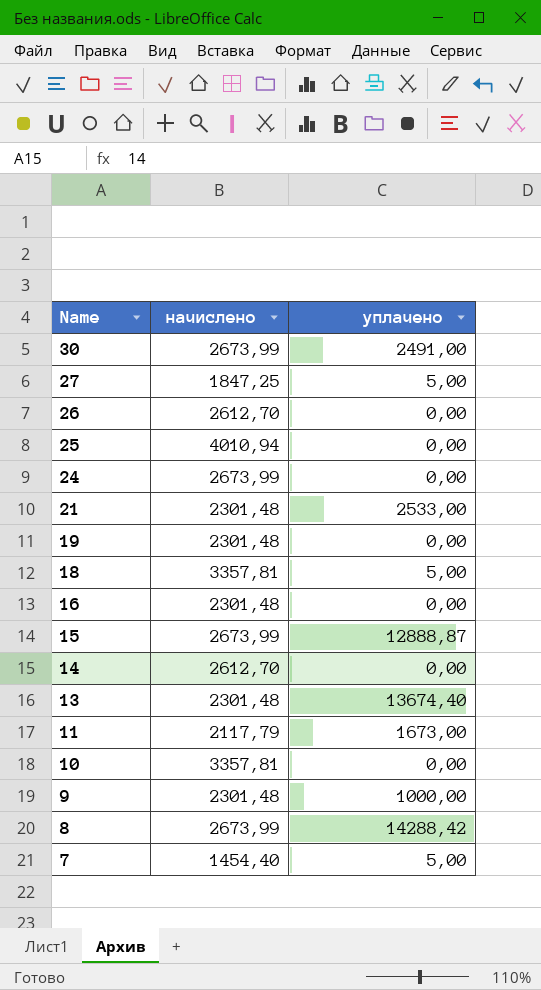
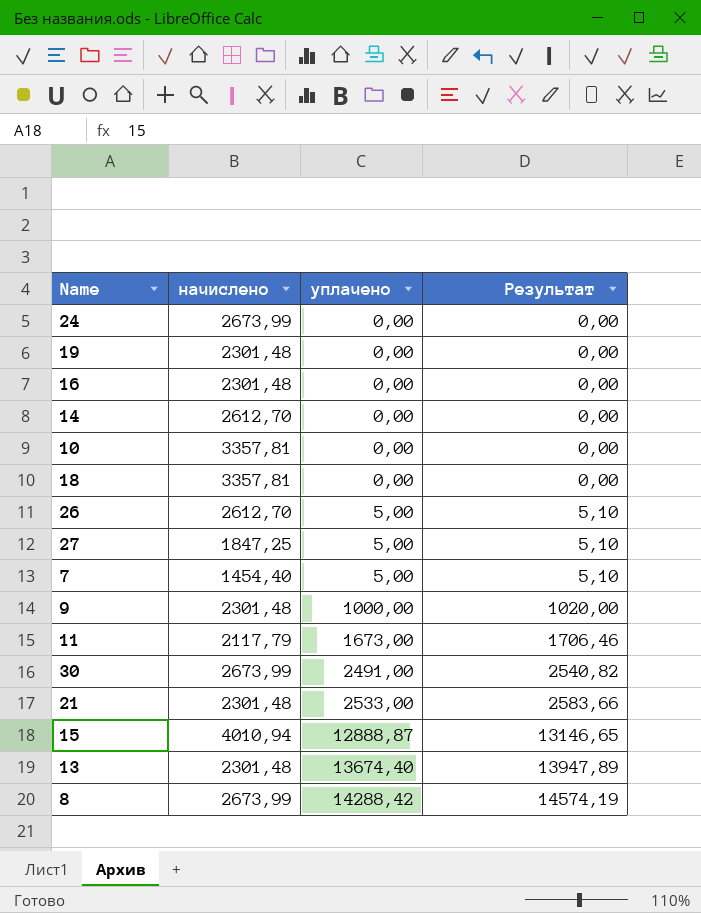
row order: Name descending -> уплачено ascending
column Результат | formula: none -> [уплачено] * 1,02
row 25: 4010,94 | 0,00 -> none
18 | уплачено: 5,00 -> 0,00
26 | уплачено: 0,00 -> 5,00
15 | начислено: 2673,99 -> 4010,94

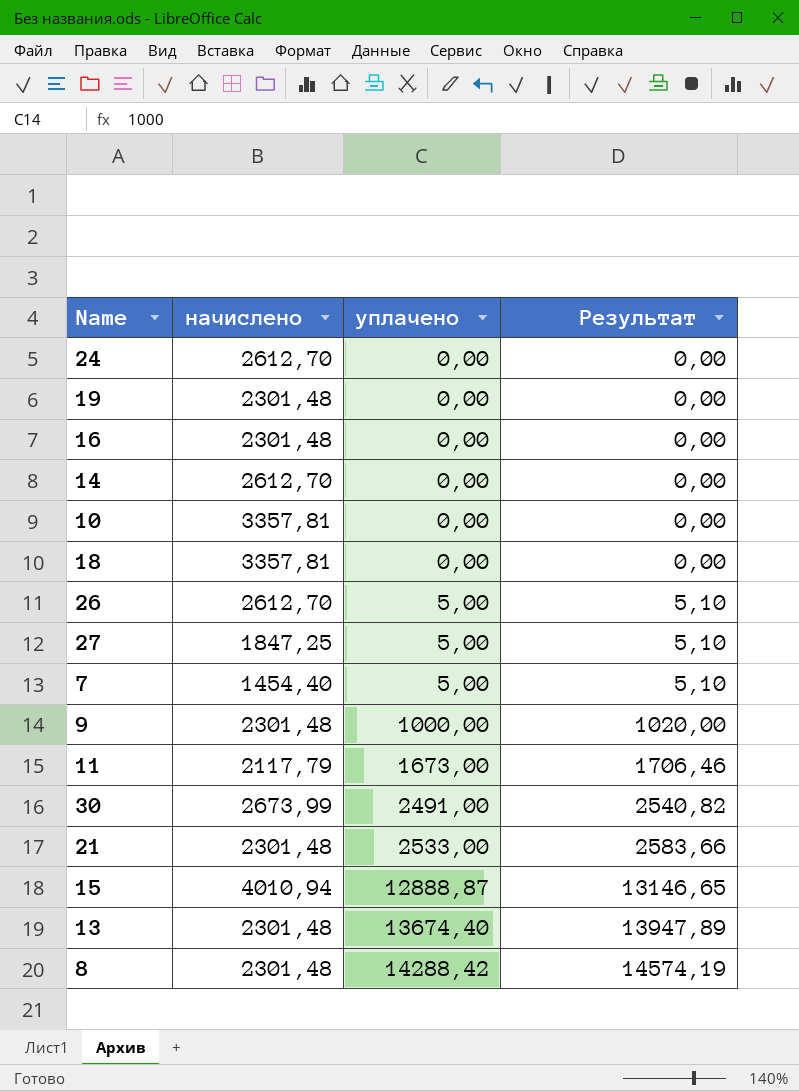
24 | начислено: 2673,99 -> 2612,70
8 | начислено: 2673,99 -> 2301,48

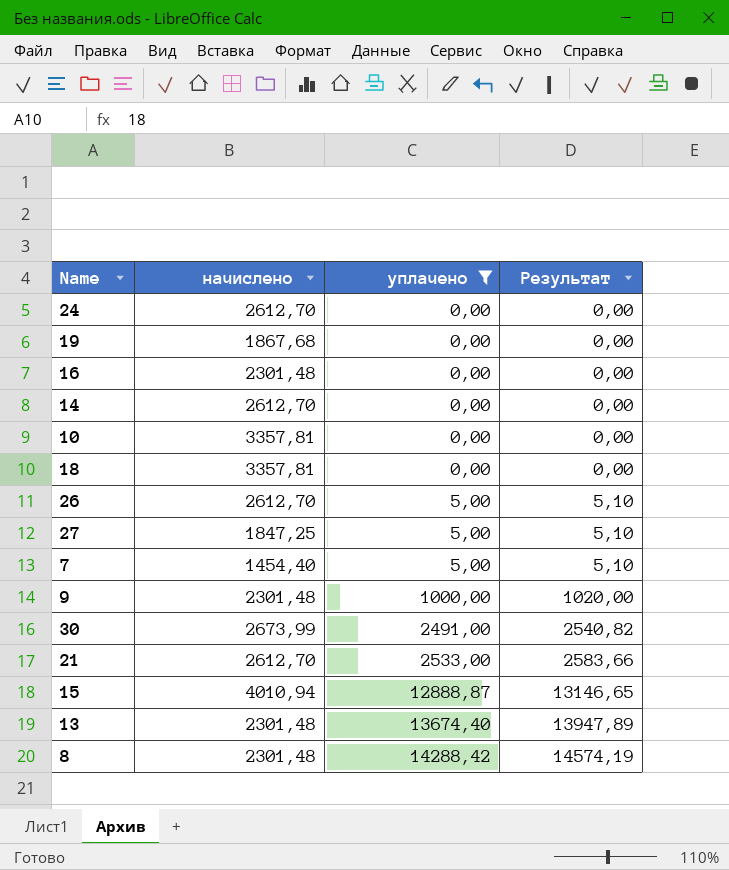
filter: none -> уплачено != 1673,00
19 | начислено: 2301,48 -> 1867,68
21 | начислено: 2301,48 -> 2612,70

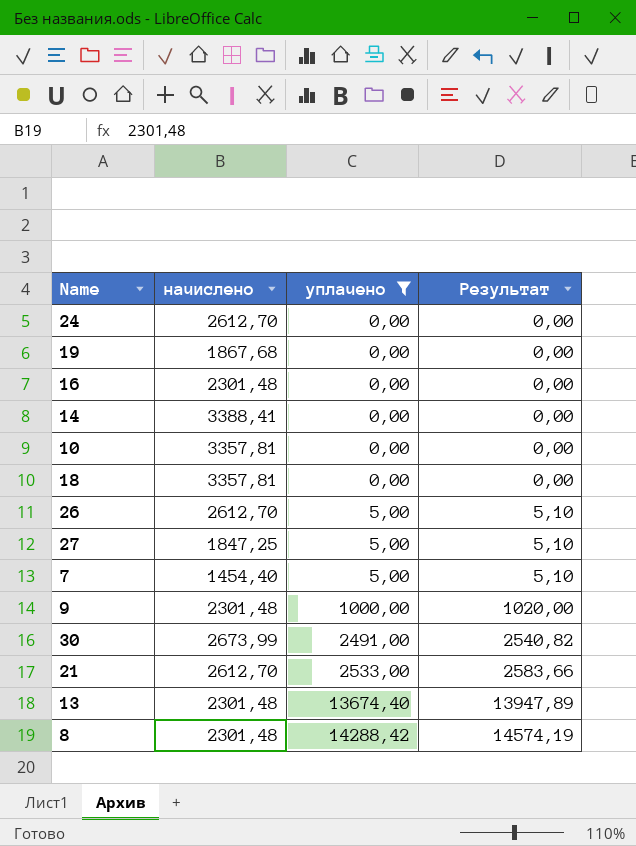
row 15: 4010,94 | 12888,87 | 13146,65 -> none
14 | начислено: 2612,70 -> 3388,41

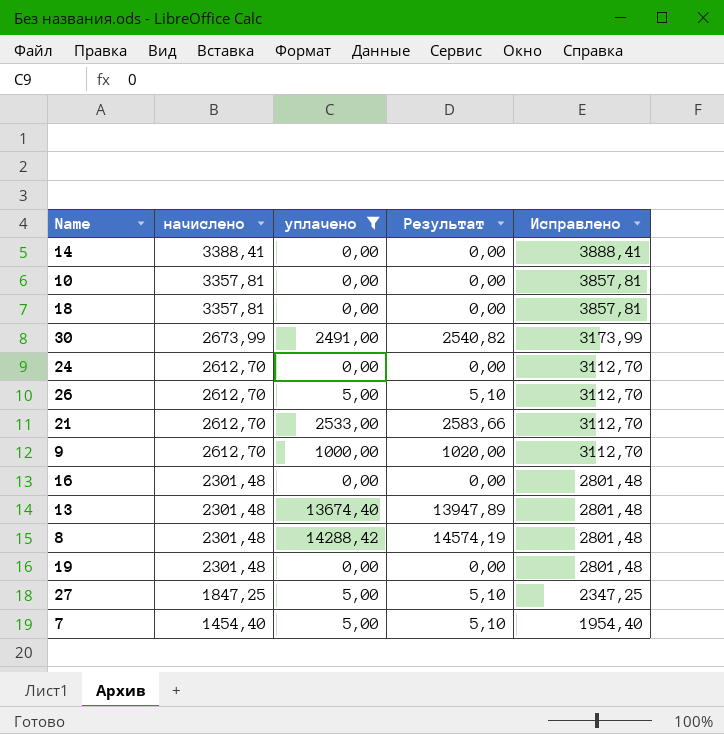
row order: уплачено ascending -> начислено descending
column Исправлено | formula: none -> [начислено] + 500
9 | начислено: 2301,48 -> 2612,70
19 | начислено: 1867,68 -> 2301,48

